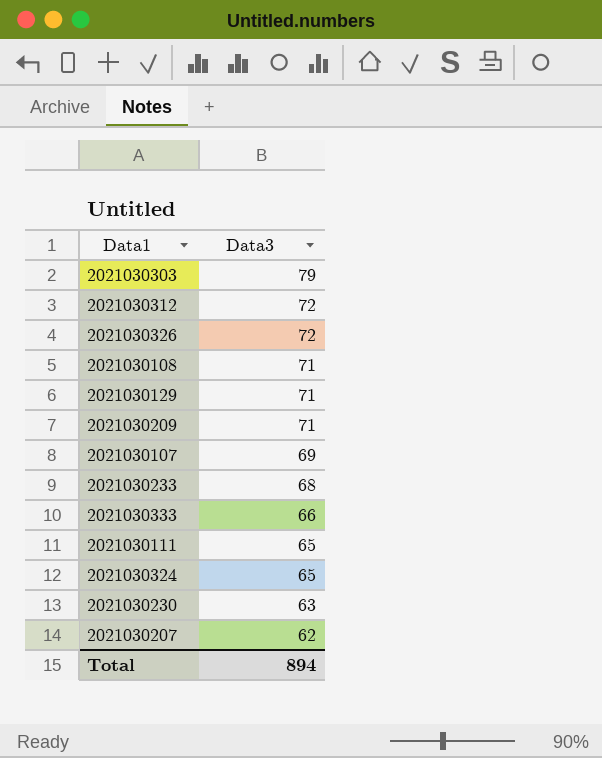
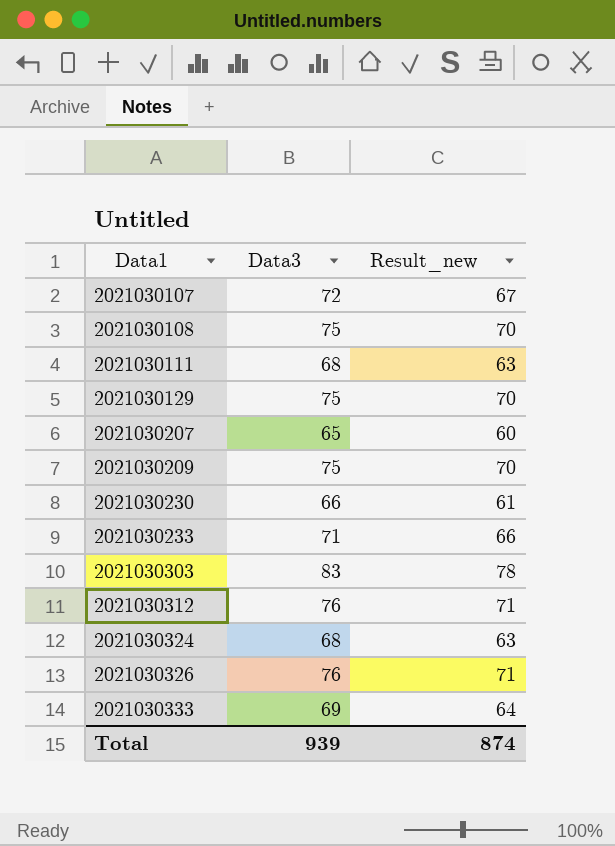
row order: Data3 descending -> Data1 ascending
column Result_new | formula: none -> [Data3] - 5
2021030107 | Data3: 69 -> 72
2021030108 | Data3: 71 -> 75
2021030111 | Data3: 65 -> 68
2021030129 | Data3: 71 -> 75
2021030207 | Data3: 62 -> 65
2021030209 | Data3: 71 -> 75
2021030230 | Data3: 63 -> 66
2021030233 | Data3: 68 -> 71
2021030303 | Data3: 79 -> 83
2021030312 | Data3: 72 -> 76
2021030324 | Data3: 65 -> 68
2021030326 | Data3: 72 -> 76
2021030333 | Data3: 66 -> 69
Total | Data3: 894 -> 939

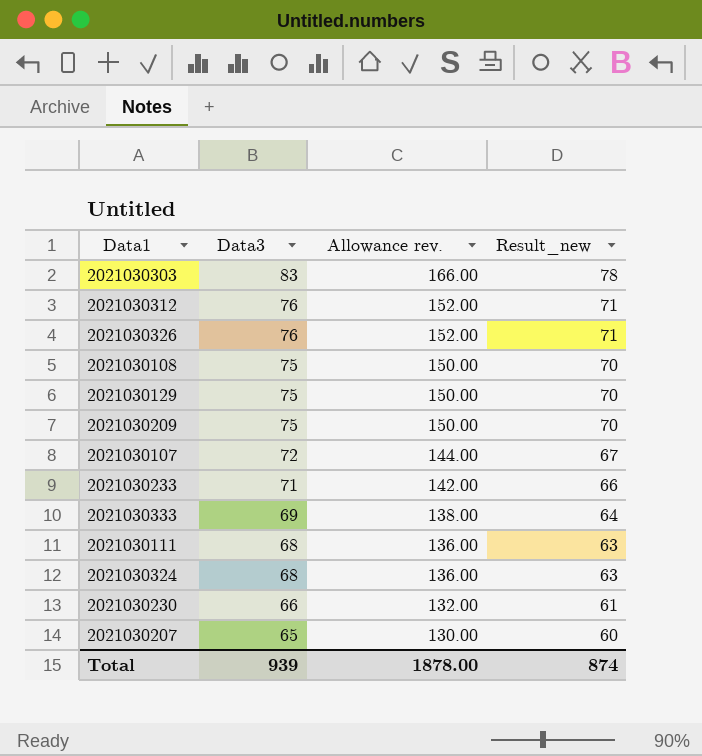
row order: Data1 ascending -> Data3 descending
column Allowance rev. | formula: none -> [Data3] * 2

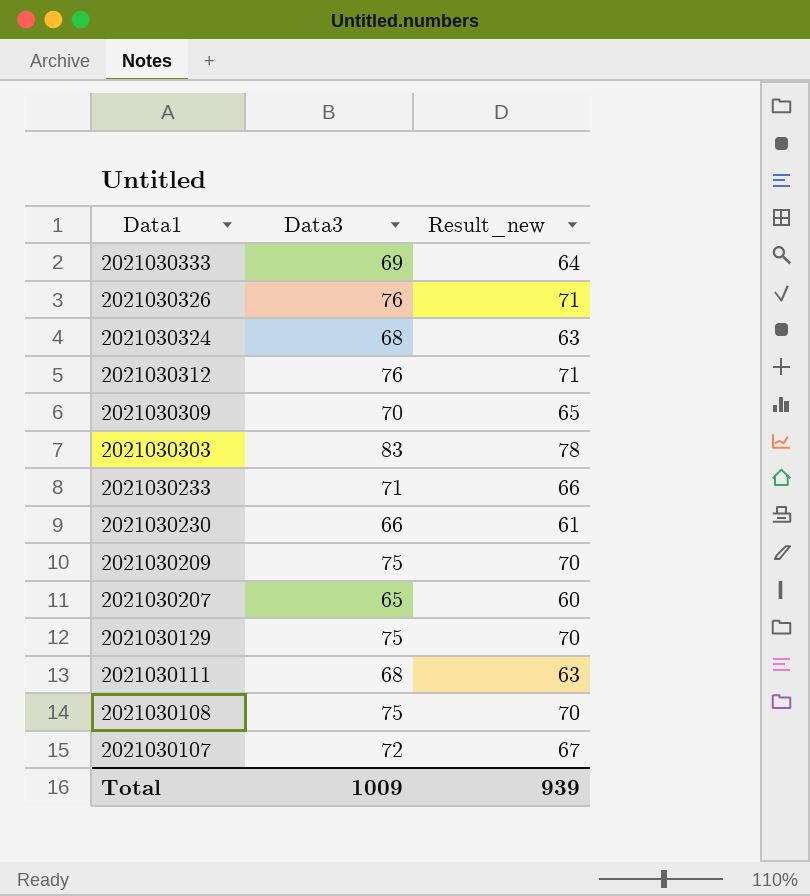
row order: Data3 descending -> Data1 descending
column Allowance rev. | formula: [Data3] * 2 -> none
row 2021030309: none -> 70 | 65
Total | Data3: 939 -> 1009
Total | Result_new: 874 -> 939

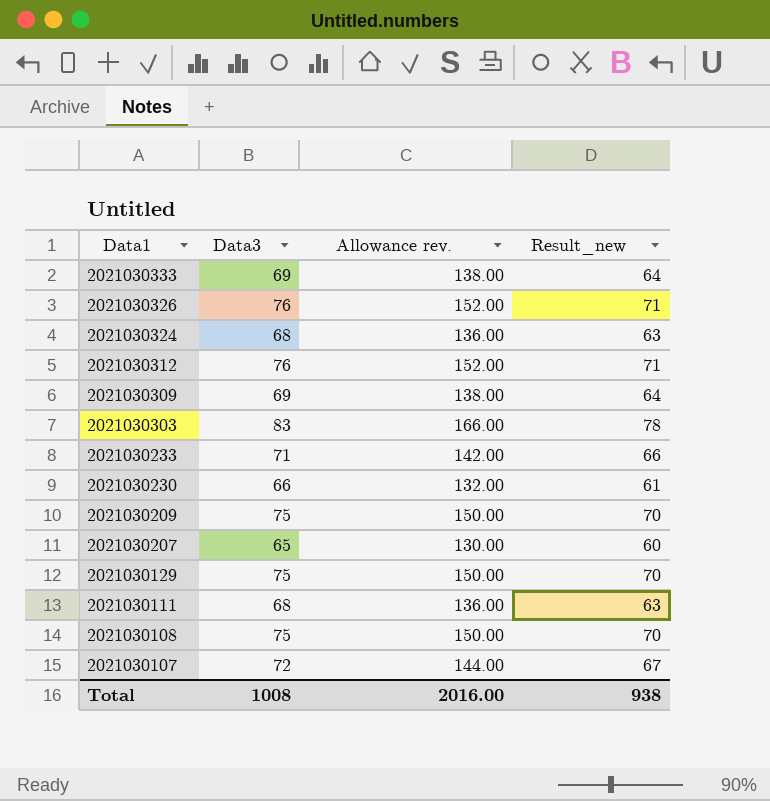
column Allowance rev. | formula: none -> [Data3] * 2
2021030309 | Data3: 70 -> 69
2021030309 | Result_new: 65 -> 64
Total | Data3: 1009 -> 1008
Total | Result_new: 939 -> 938

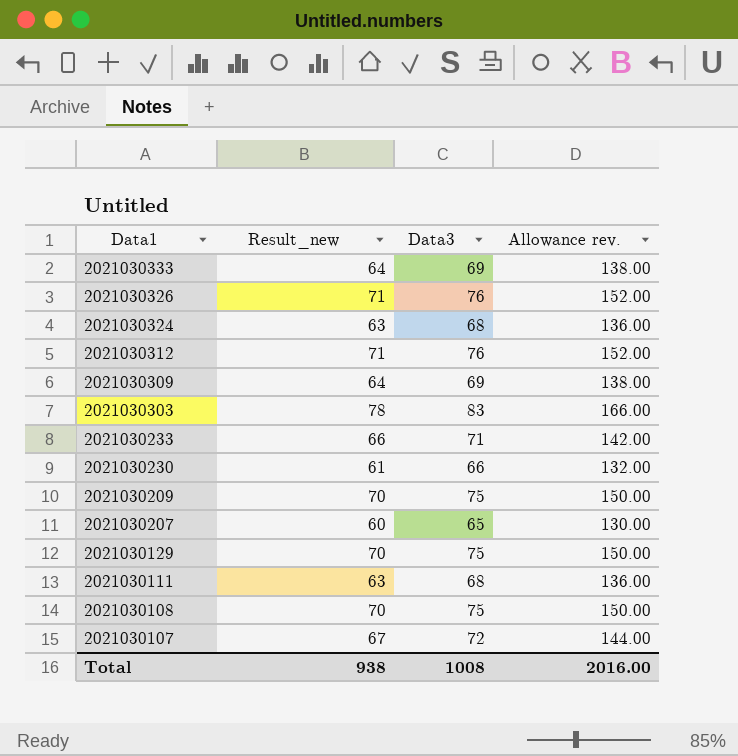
column Result_new | position: 4 -> 2

